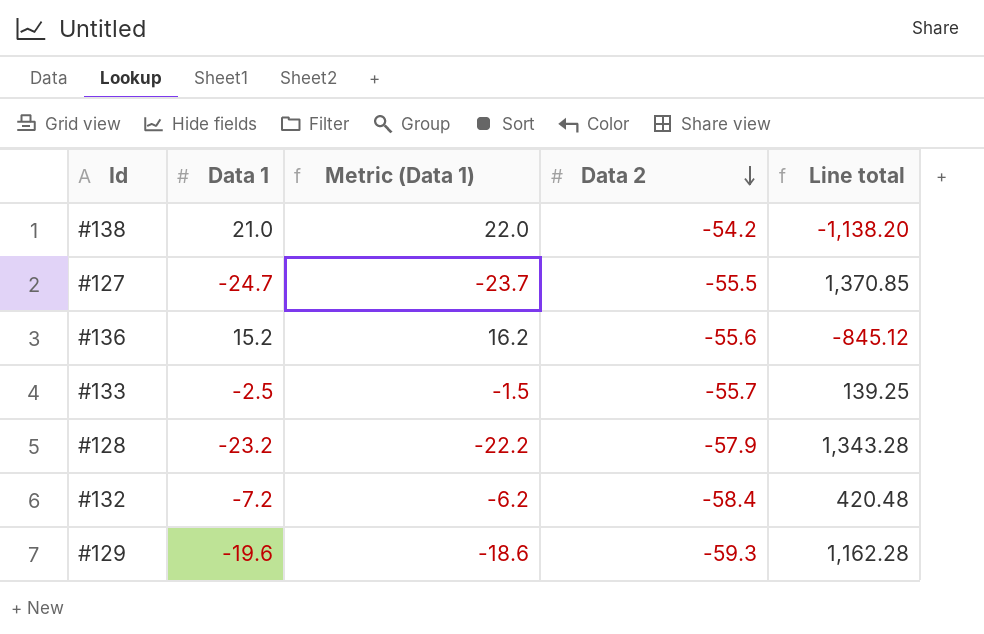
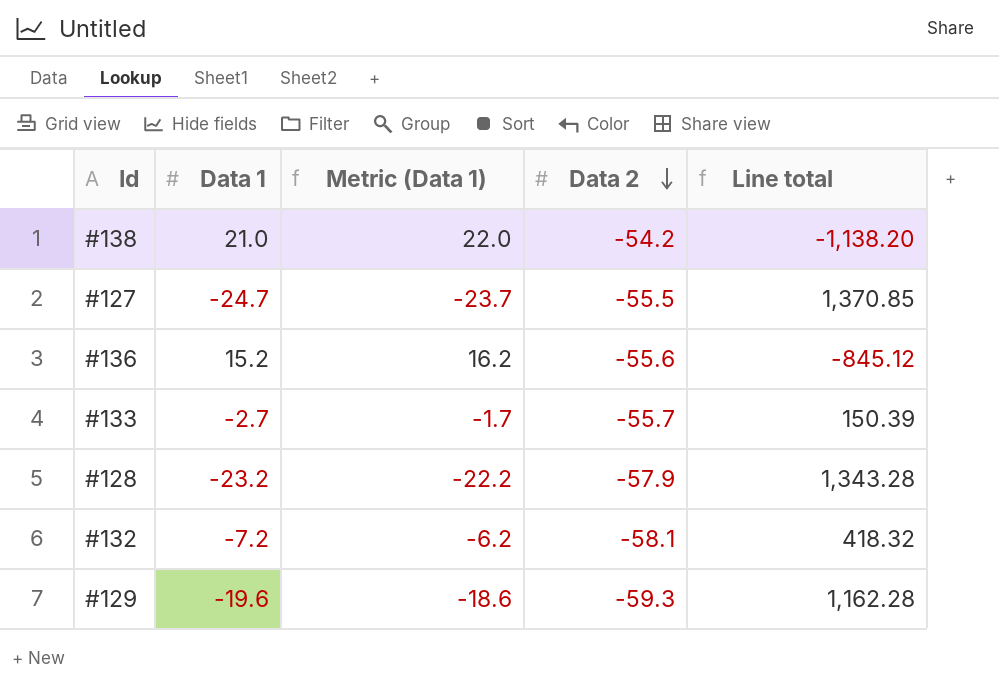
#133 | Data 1: -2.5 -> -2.7
#133 | Metric (Data 1): -1.5 -> -1.7
#133 | Line total: 139.25 -> 150.39
#132 | Data 2: -58.4 -> -58.1
#132 | Line total: 420.48 -> 418.32

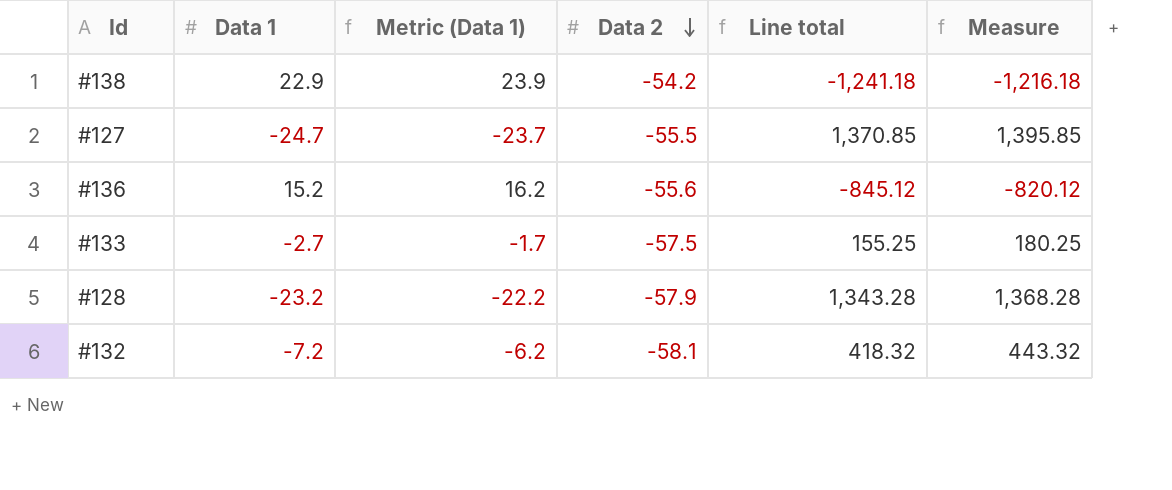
column Measure | formula: none -> [Line total] + 25
row #129: -19.6 | -18.6 | -59.3 | 1,162.28 -> none
#138 | Data 1: 21.0 -> 22.9
#138 | Metric (Data 1): 22.0 -> 23.9
#138 | Line total: -1,138.20 -> -1,241.18
#133 | Data 2: -55.7 -> -57.5
#133 | Line total: 150.39 -> 155.25

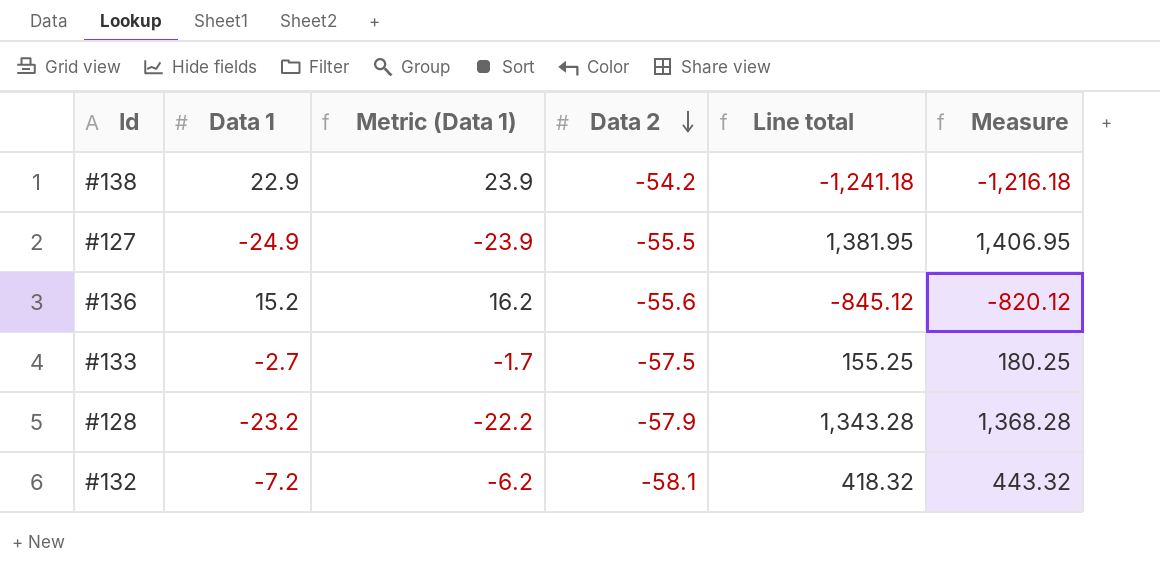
#127 | Data 1: -24.7 -> -24.9
#127 | Metric (Data 1): -23.7 -> -23.9
#127 | Line total: 1,370.85 -> 1,381.95
#127 | Measure: 1,395.85 -> 1,406.95

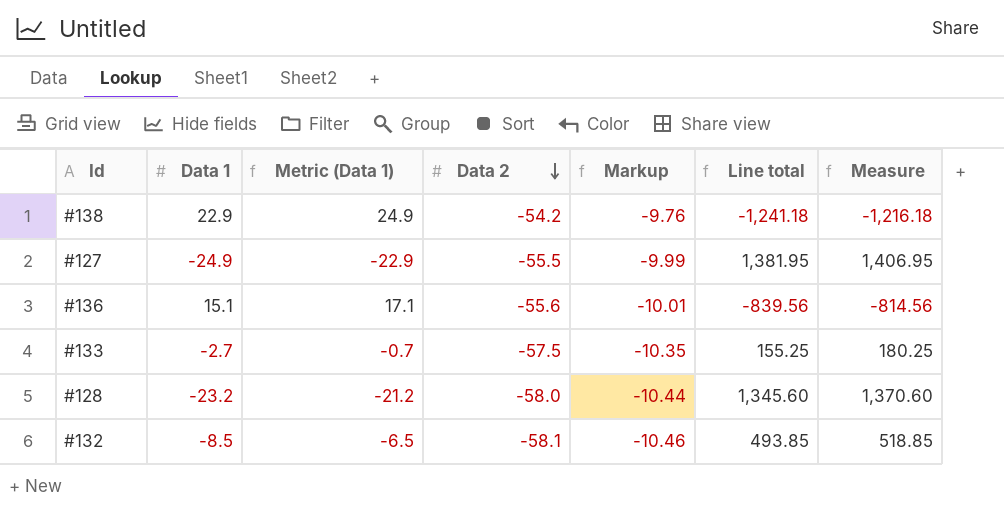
column Metric (Data 1) | formula: [Data 1] + 1 -> [Data 1] + 2
column Markup | formula: none -> [Data 2] * 0.18
#136 | Data 1: 15.2 -> 15.1
#136 | Line total: -845.12 -> -839.56
#136 | Measure: -820.12 -> -814.56
#128 | Data 2: -57.9 -> -58.0
#128 | Line total: 1,343.28 -> 1,345.60
#128 | Measure: 1,368.28 -> 1,370.60
#132 | Data 1: -7.2 -> -8.5
#132 | Line total: 418.32 -> 493.85
#132 | Measure: 443.32 -> 518.85

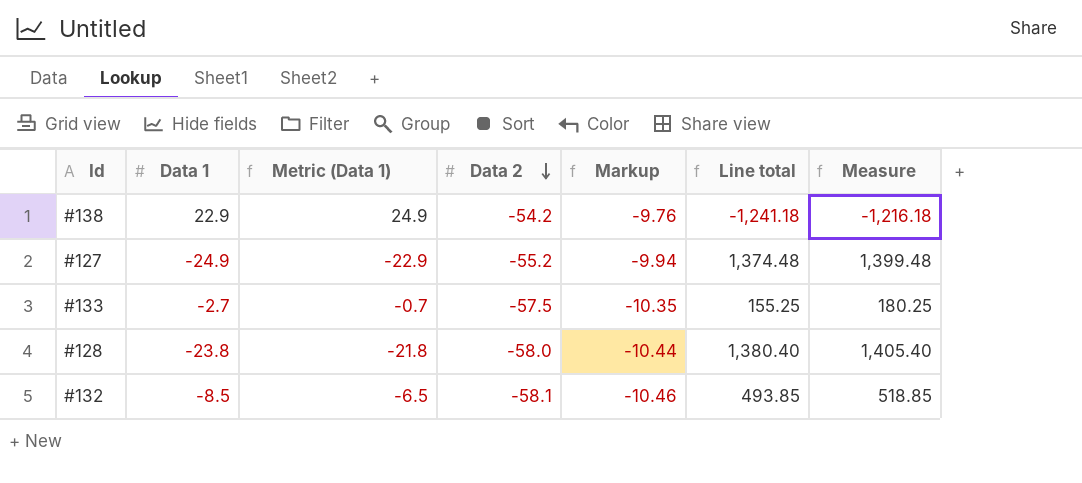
row #136: 15.1 | 17.1 | -55.6 | -10.01 | -839.56 | -814.56 -> none
#127 | Data 2: -55.5 -> -55.2
#127 | Markup: -9.99 -> -9.94
#127 | Line total: 1,381.95 -> 1,374.48
#127 | Measure: 1,406.95 -> 1,399.48
#128 | Data 1: -23.2 -> -23.8
#128 | Metric (Data 1): -21.2 -> -21.8
#128 | Line total: 1,345.60 -> 1,380.40
#128 | Measure: 1,370.60 -> 1,405.40

